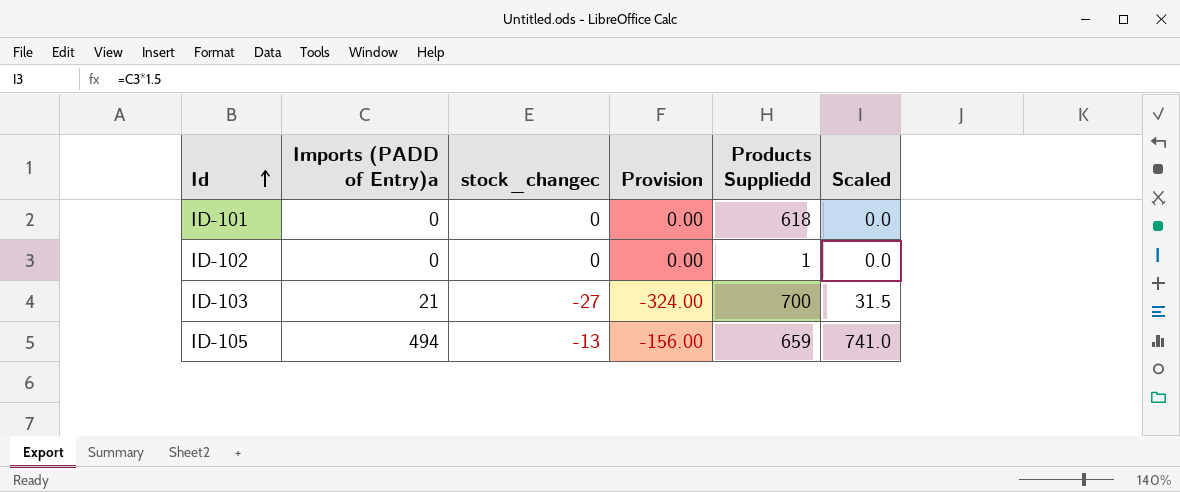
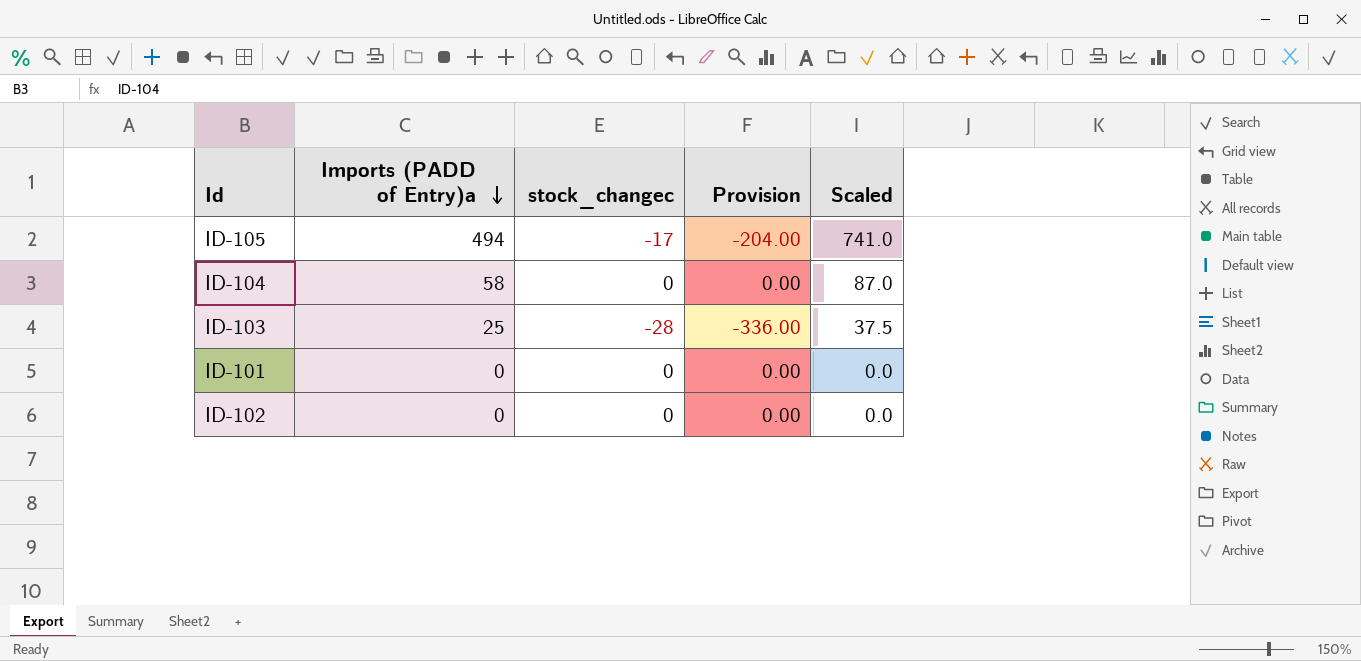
row order: Id ascending -> Imports (PADD of Entry)a descending
column Products Suppliedd | position: 5 -> none
ID-105 | stock_changec: -13 -> -17
ID-105 | Provision: -156.00 -> -204.00
row ID-104: none -> 58 | 0 | 0.00 | 87.0
ID-103 | Imports (PADD of Entry)a: 21 -> 25
ID-103 | stock_changec: -27 -> -28
ID-103 | Provision: -324.00 -> -336.00
ID-103 | Scaled: 31.5 -> 37.5

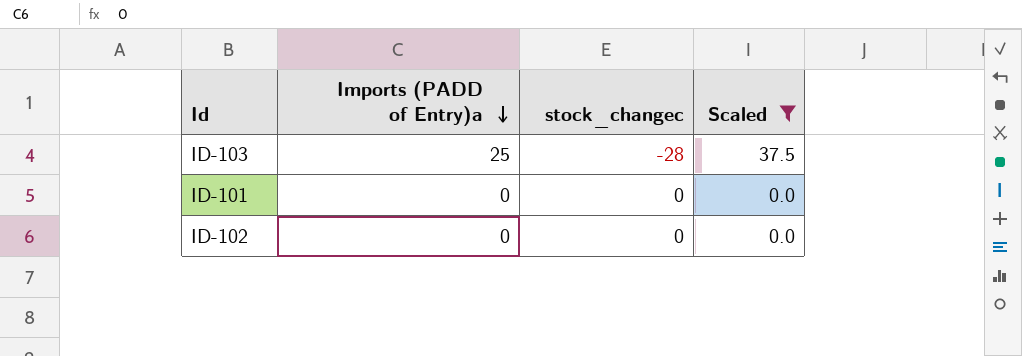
filter: none -> Scaled <= 37.5
column Provision | formula: [stock_changec] * 12 -> none

